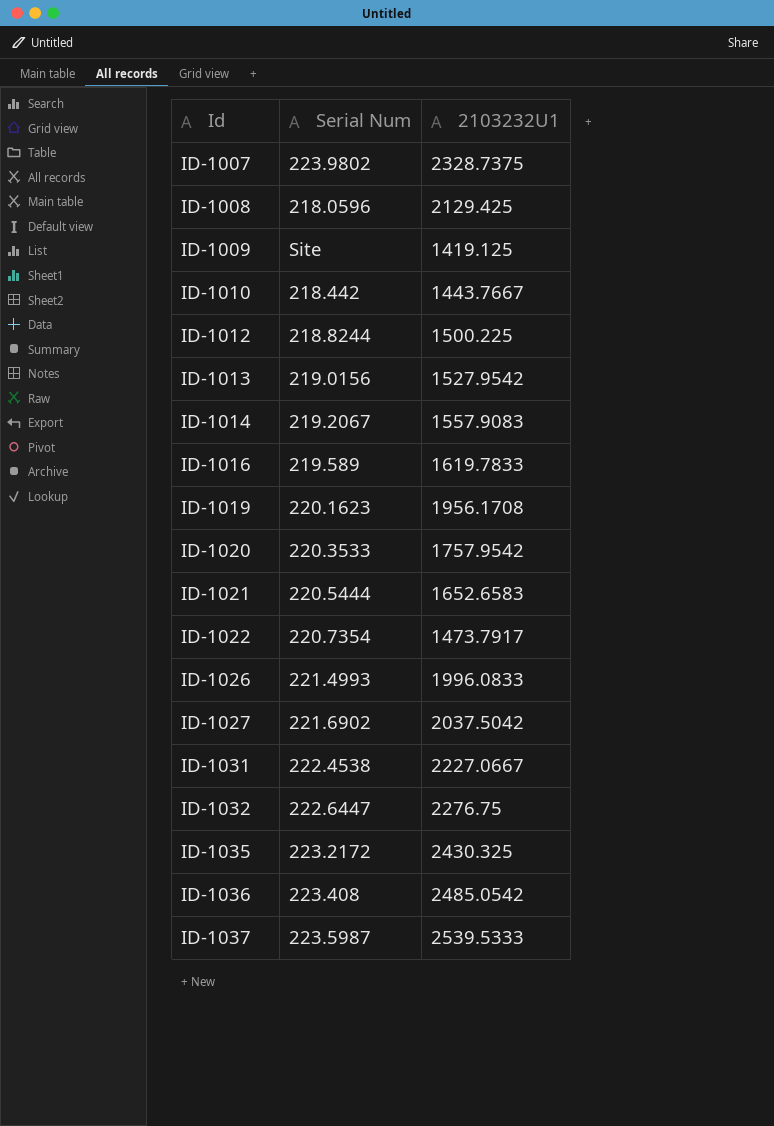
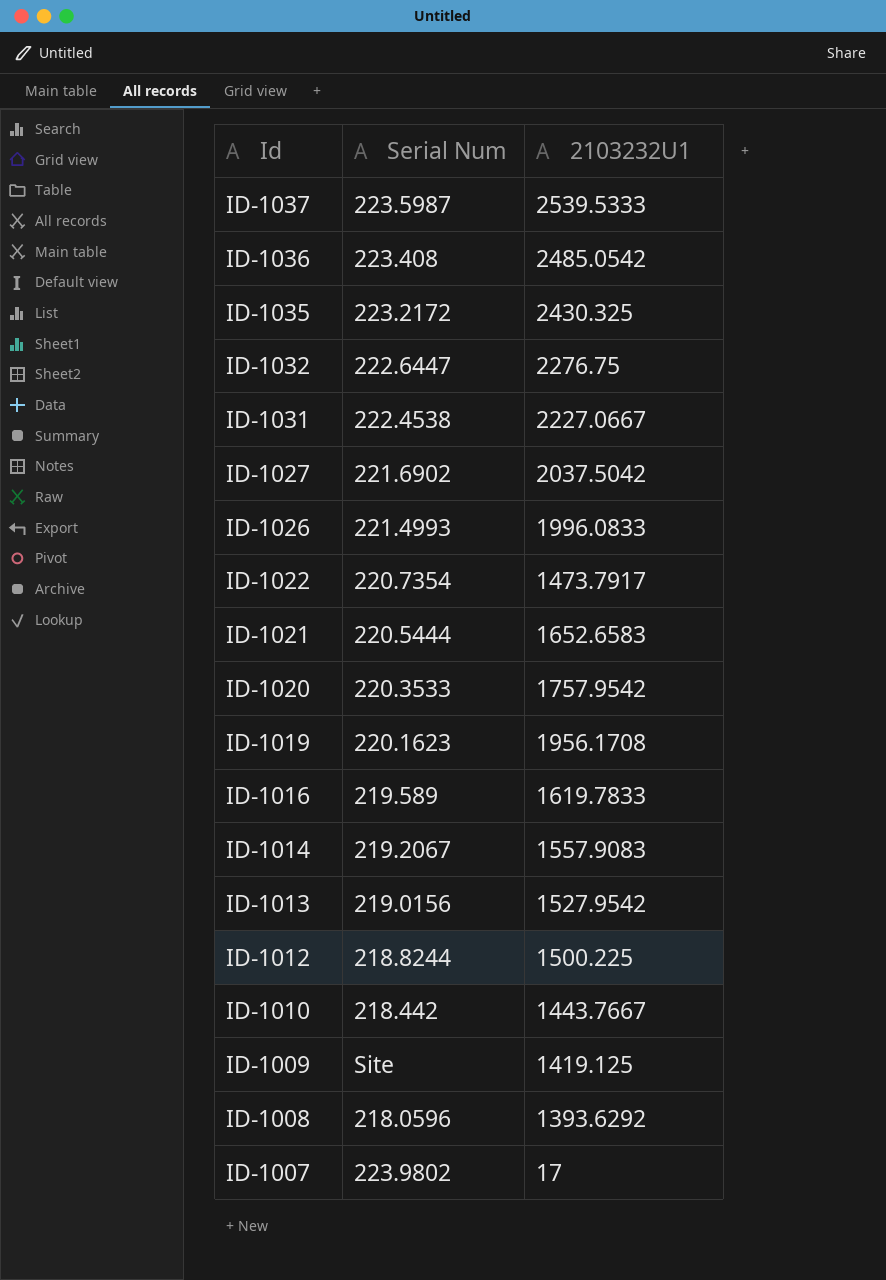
row order: Id ascending -> Id descending
ID-1008 | 2103232U1: 2129.425 -> 1393.6292
ID-1007 | 2103232U1: 2328.7375 -> 17

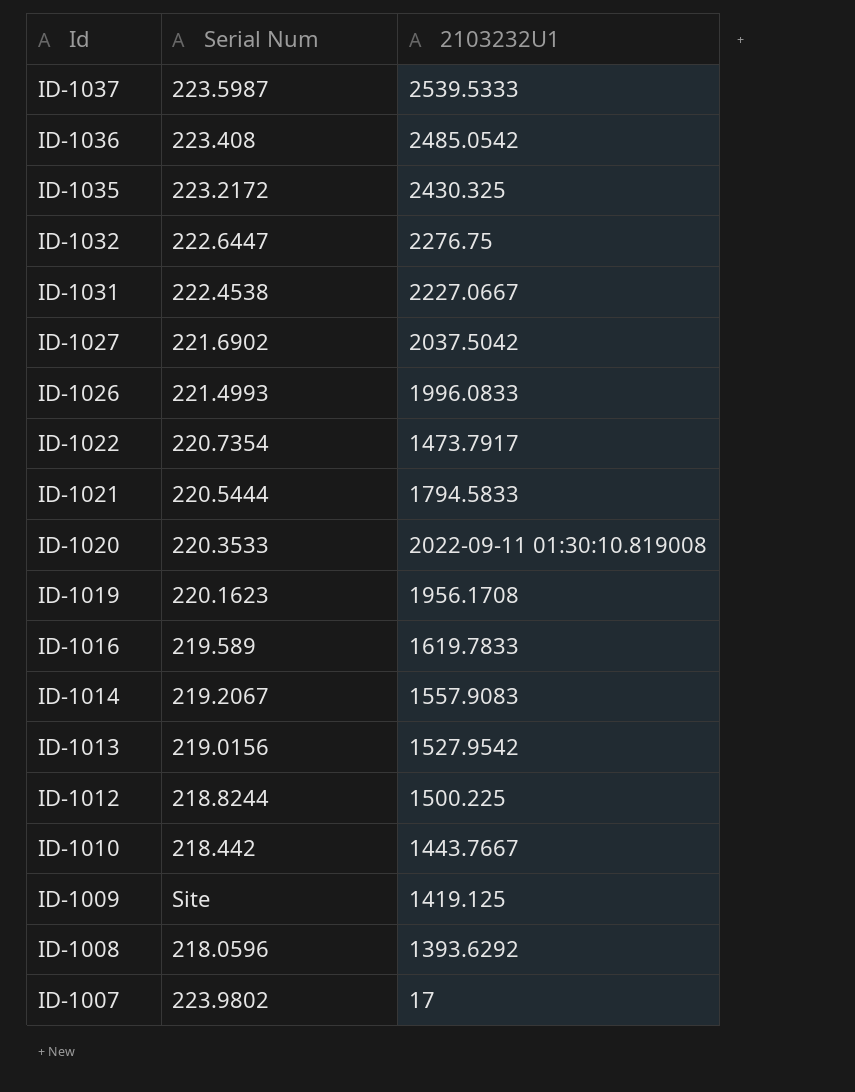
ID-1021 | 2103232U1: 1652.6583 -> 1794.5833
ID-1020 | 2103232U1: 1757.9542 -> 2022-09-11 01:30:10.819008

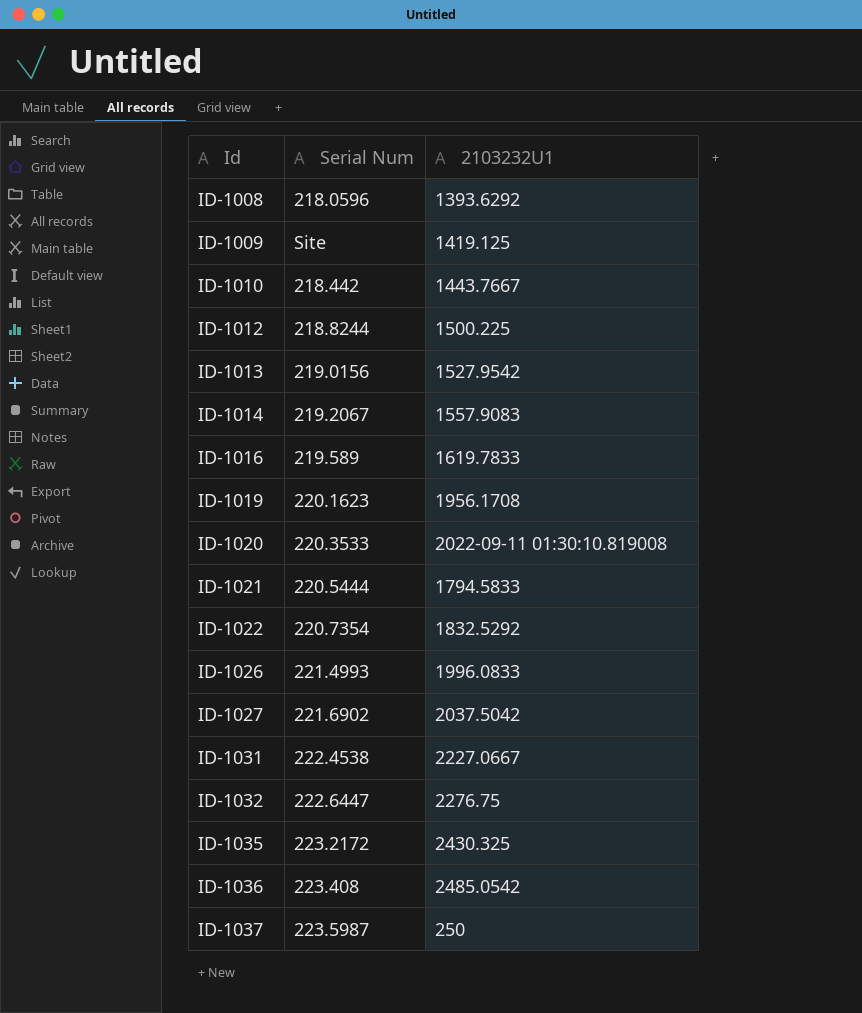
row order: Id descending -> Id ascending
row ID-1007: 223.9802 | 17 -> none
ID-1022 | 2103232U1: 1473.7917 -> 1832.5292
ID-1037 | 2103232U1: 2539.5333 -> 250

